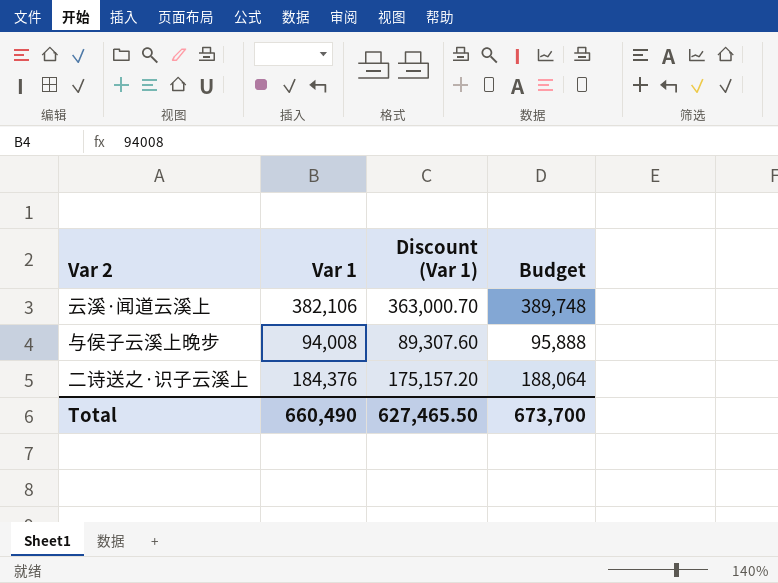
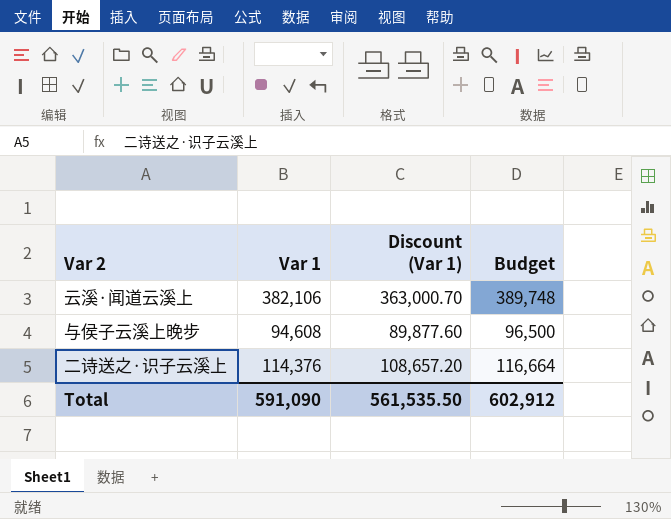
与侯子云溪上晚步 | Var 1: 94,008 -> 94,608
与侯子云溪上晚步 | Discount (Var 1): 89,307.60 -> 89,877.60
与侯子云溪上晚步 | Budget: 95,888 -> 96,500
二诗送之·识子云溪上 | Var 1: 184,376 -> 114,376
二诗送之·识子云溪上 | Discount (Var 1): 175,157.20 -> 108,657.20
二诗送之·识子云溪上 | Budget: 188,064 -> 116,664
Total | Var 1: 660,490 -> 591,090
Total | Discount (Var 1): 627,465.50 -> 561,535.50
Total | Budget: 673,700 -> 602,912

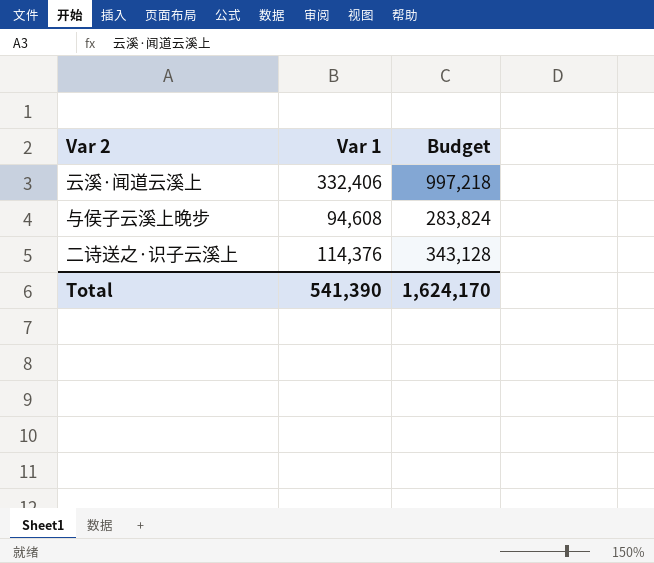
column Discount (Var 1) | formula: [Var 1] * 0.95 -> none
column Budget | formula: [Var 1] * 1.02 -> [Var 1] * 3
云溪·闻道云溪上 | Var 1: 382,106 -> 332,406
Total | Var 1: 591,090 -> 541,390
Total | Budget: 602,912 -> 1,624,170

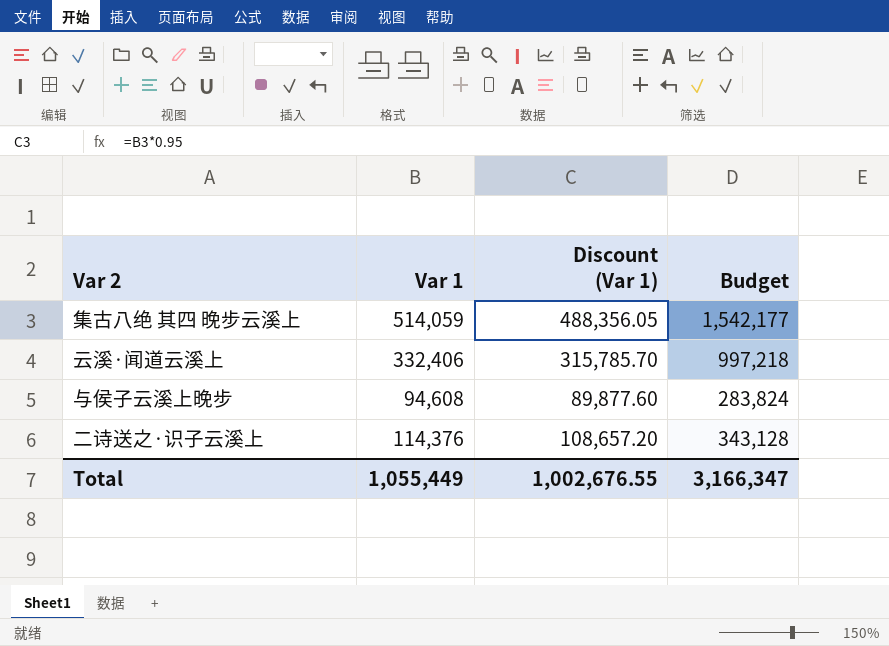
column Discount (Var 1) | formula: none -> [Var 1] * 0.95
row 集古八绝 其四 晚步云溪上: none -> 514,059 | 488,356.05 | 1,542,177
Total | Var 1: 541,390 -> 1,055,449
Total | Budget: 1,624,170 -> 3,166,347

